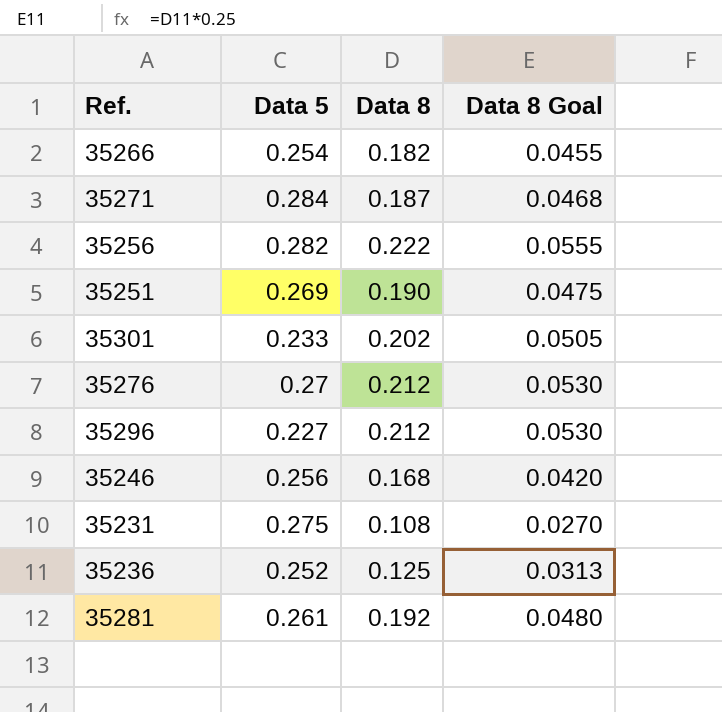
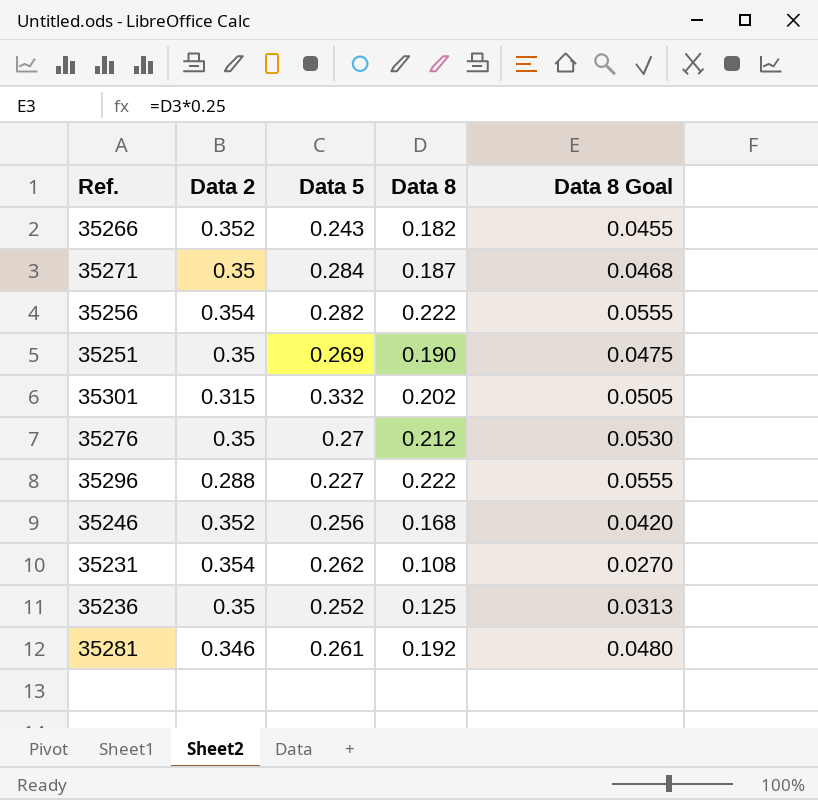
column Data 2 | position: none -> 2
35266 | Data 5: 0.254 -> 0.243
35301 | Data 5: 0.233 -> 0.332
35296 | Data 8: 0.212 -> 0.222
35296 | Data 8 Goal: 0.0530 -> 0.0555
35231 | Data 5: 0.275 -> 0.262

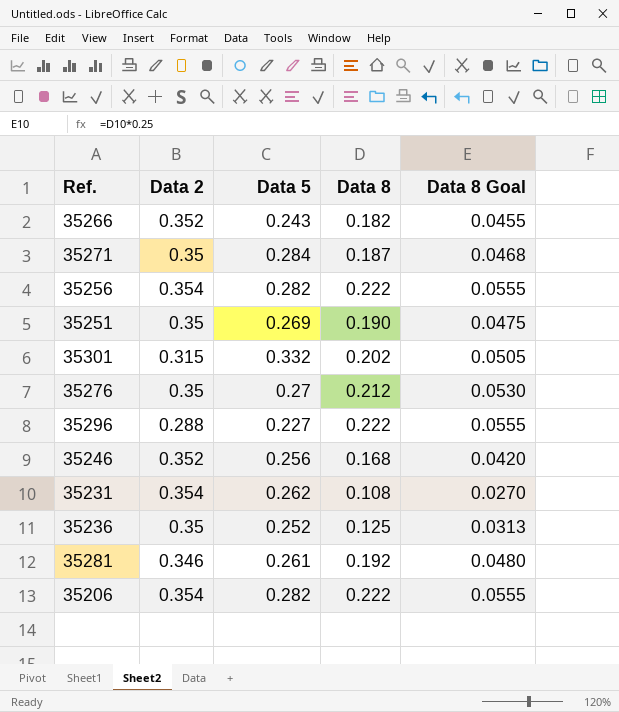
row 35206: none -> 0.354 | 0.282 | 0.222 | 0.0555

